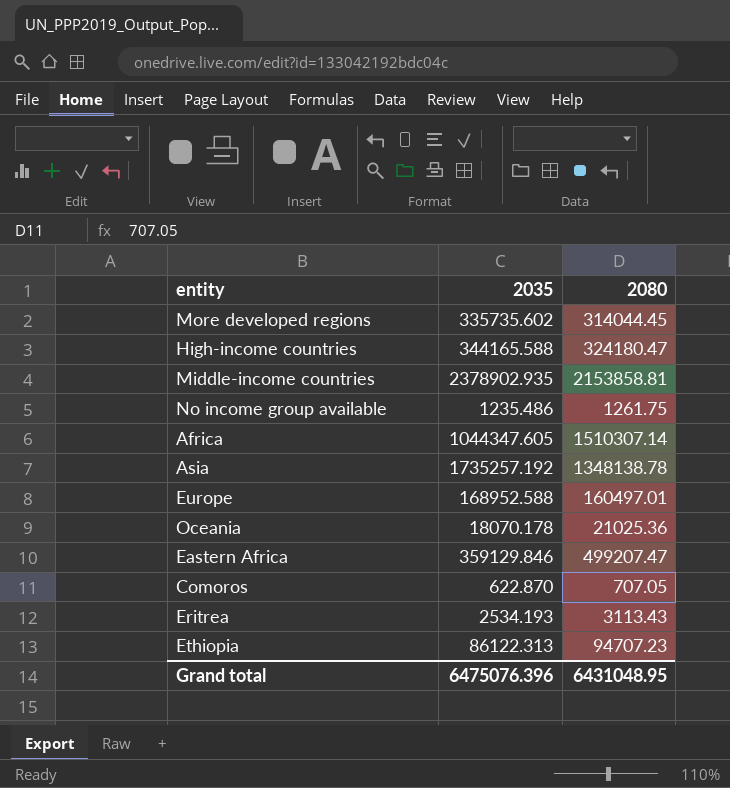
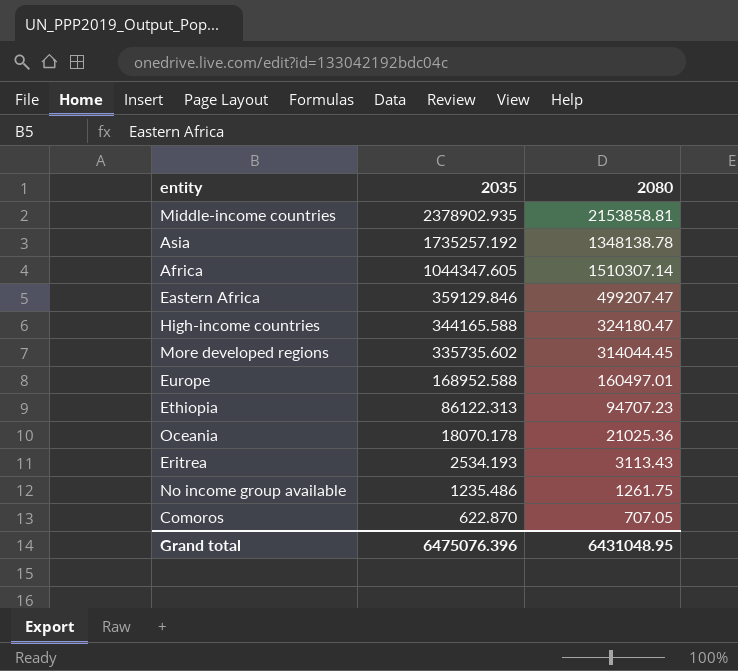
row order: none -> 2035 descending

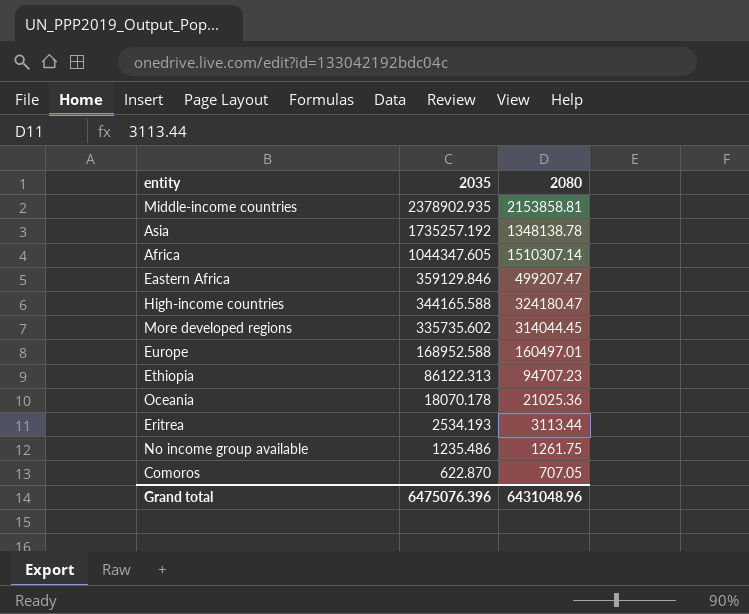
Eritrea | 2080: 3113.43 -> 3113.44
Grand total | 2080: 6431048.95 -> 6431048.96

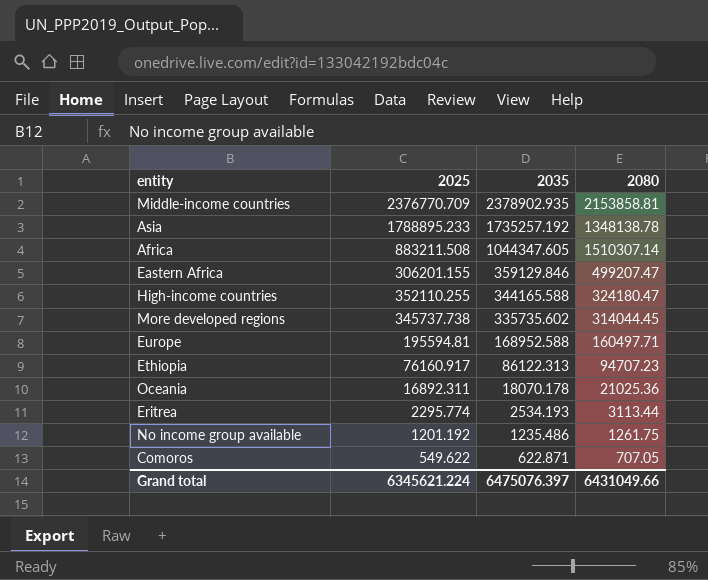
column 2025 | position: none -> 2
Europe | 2080: 160497.01 -> 160497.71
Comoros | 2035: 622.870 -> 622.871
Grand total | 2035: 6475076.396 -> 6475076.397
Grand total | 2080: 6431048.96 -> 6431049.66

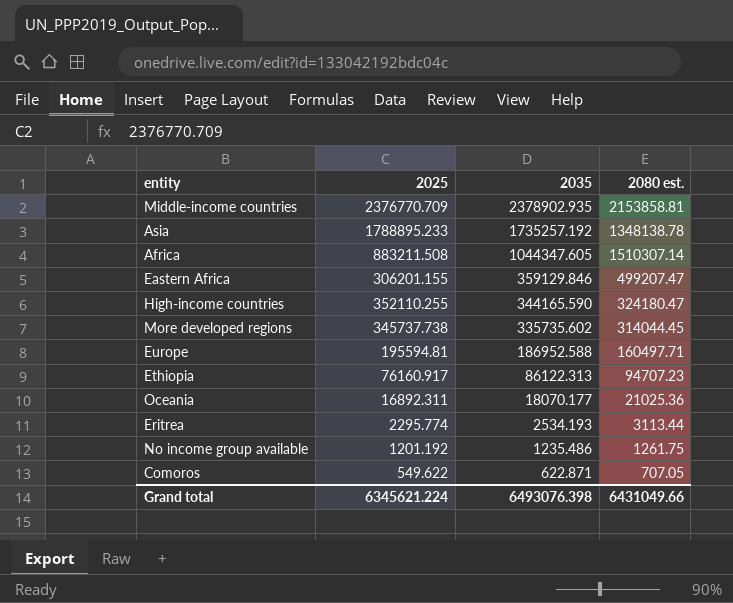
column name: 2080 -> 2080 est.
High-income countries | 2035: 344165.588 -> 344165.590
Europe | 2035: 168952.588 -> 186952.588
Oceania | 2035: 18070.178 -> 18070.177
Grand total | 2035: 6475076.397 -> 6493076.398

